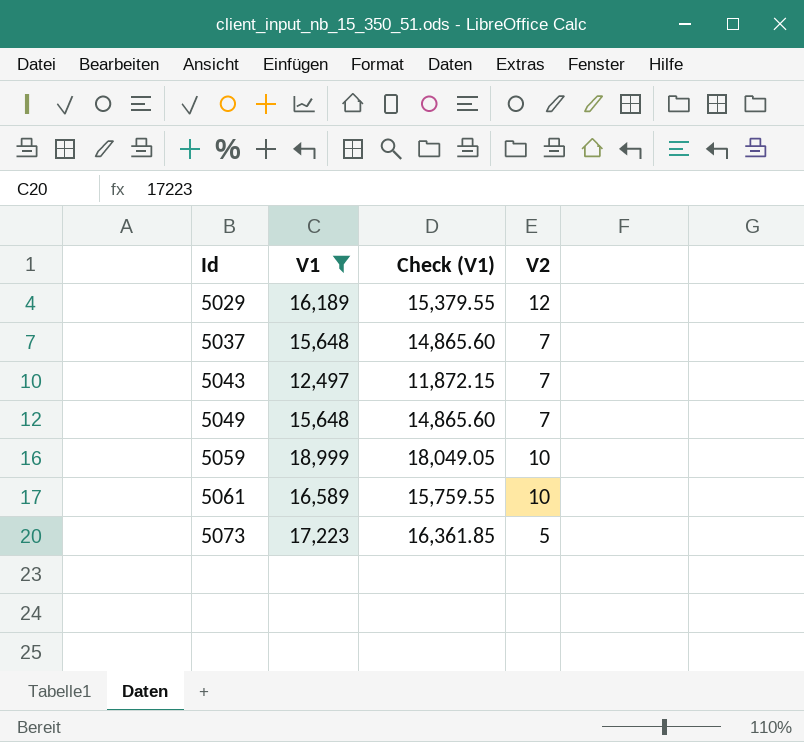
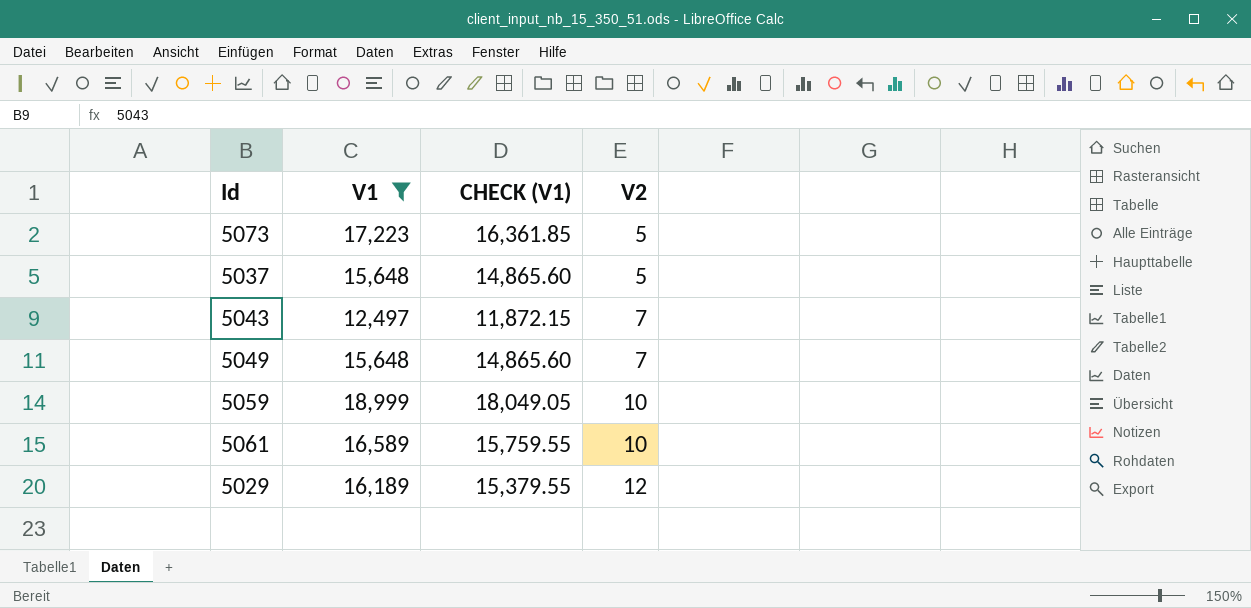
row order: Id ascending -> V2 ascending
column name: Check (V1) -> CHECK (V1)
5037 | V2: 7 -> 5

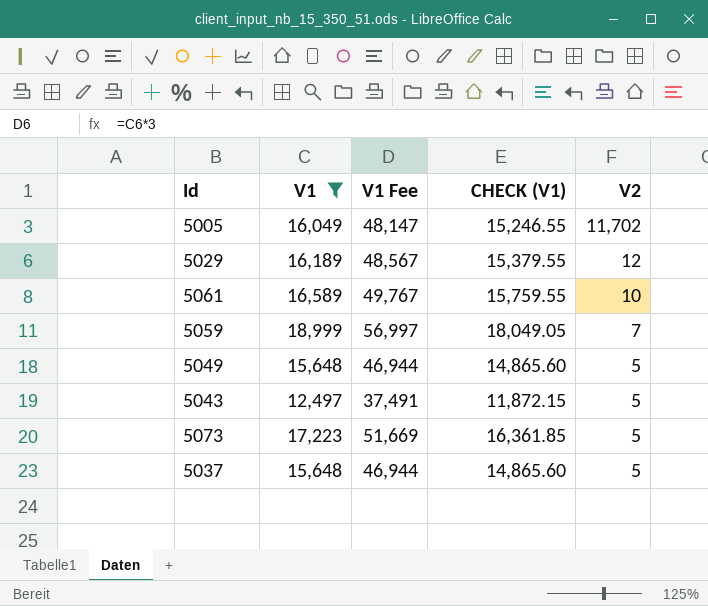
row order: V2 ascending -> V2 descending
column V1 Fee | formula: none -> [V1] * 3
row 5005: none -> 16,049 | 48,147 | 15,246.55 | 11,702
5059 | V2: 10 -> 7
5049 | V2: 7 -> 5
5043 | V2: 7 -> 5

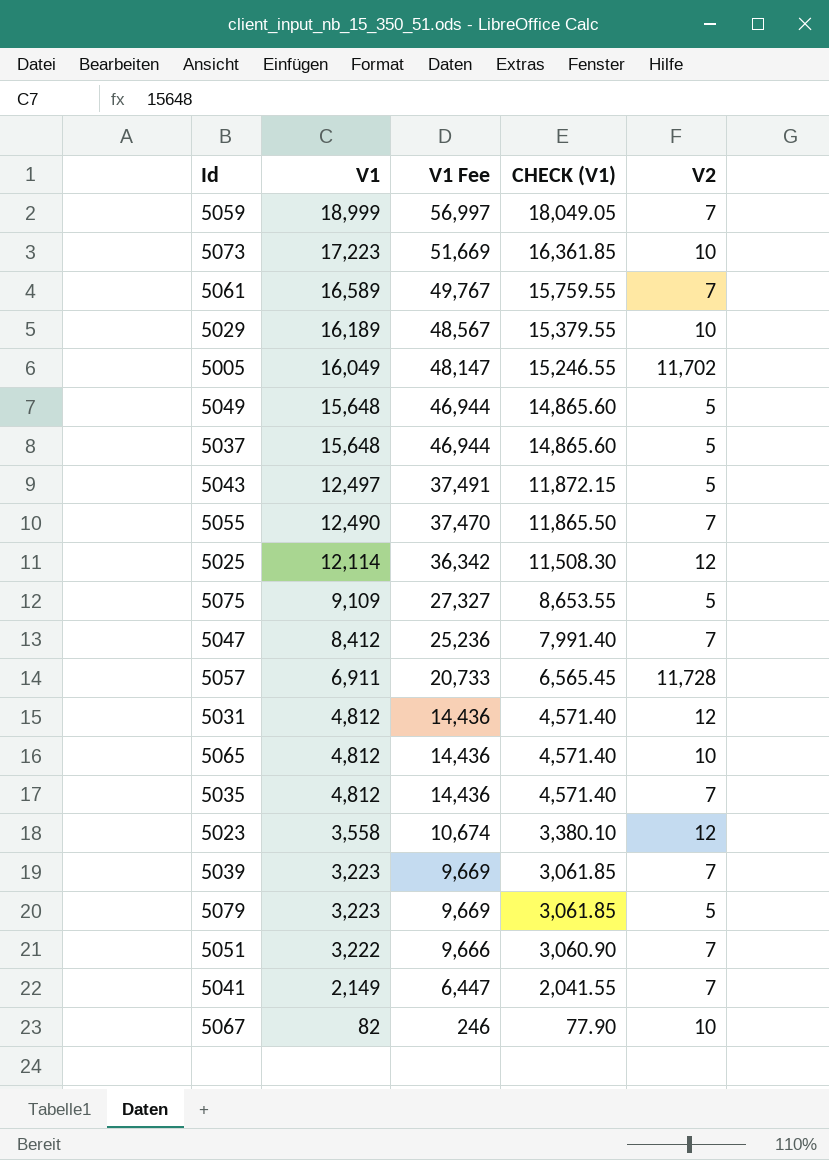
filter: V1 >= 12,497 -> none
row order: V2 descending -> V1 descending
5073 | V2: 5 -> 10
5061 | V2: 10 -> 7
5029 | V2: 12 -> 10

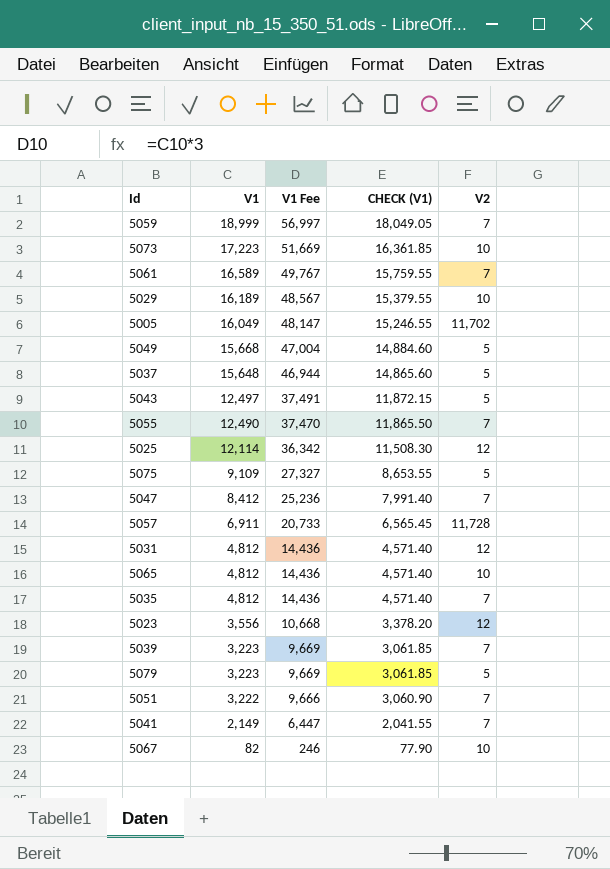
5049 | V1: 15,648 -> 15,668
5049 | V1 Fee: 46,944 -> 47,004
5049 | CHECK (V1): 14,865.60 -> 14,884.60
5023 | V1: 3,558 -> 3,556
5023 | V1 Fee: 10,674 -> 10,668
5023 | CHECK (V1): 3,380.10 -> 3,378.20

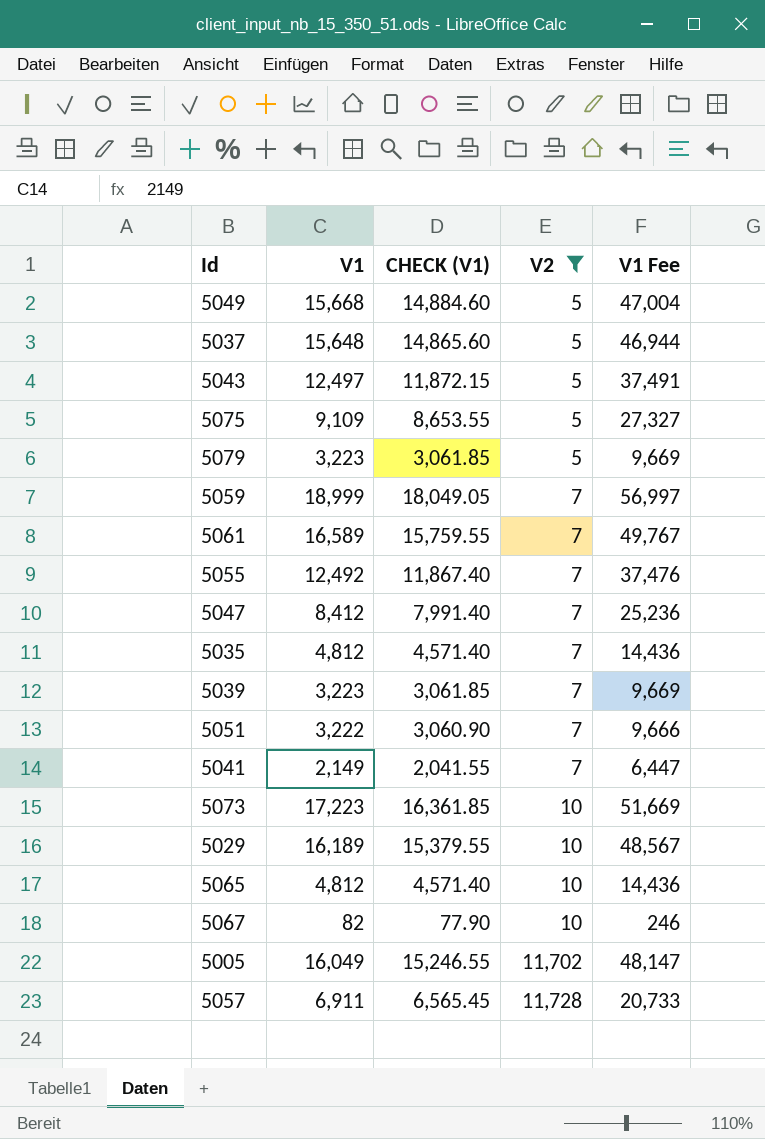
filter: none -> V2 != 12
row order: V1 descending -> V2 ascending
column V1 Fee | position: 3 -> 5
5055 | V1: 12,490 -> 12,492
5055 | CHECK (V1): 11,865.50 -> 11,867.40
5055 | V1 Fee: 37,470 -> 37,476

